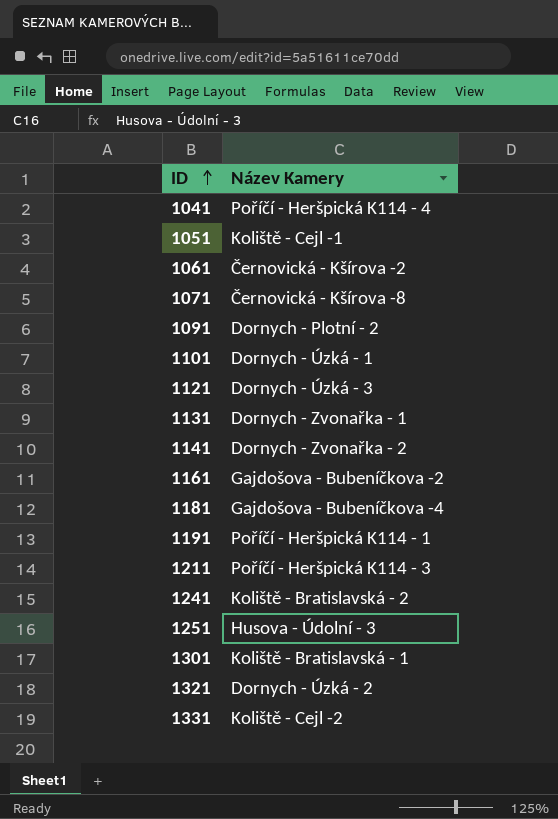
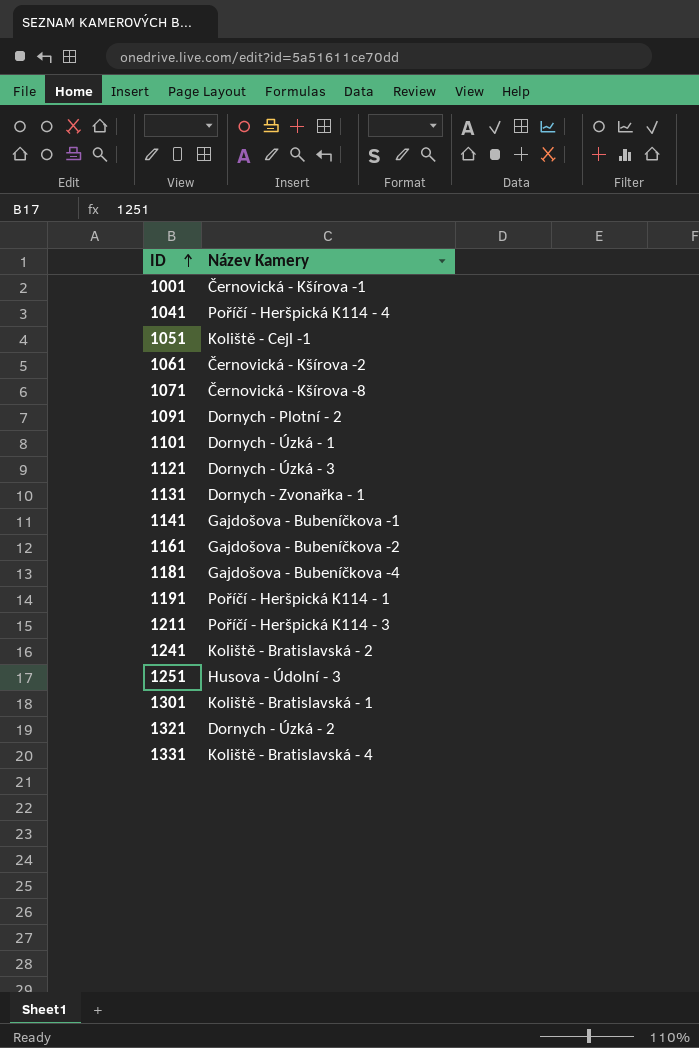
row 1001: none -> Černovická - Kšírova -1
1141 | Název Kamery: Dornych - Zvonařka - 2 -> Gajdošova - Bubeníčkova -1
1331 | Název Kamery: Koliště - Cejl -2 -> Koliště - Bratislavská - 4

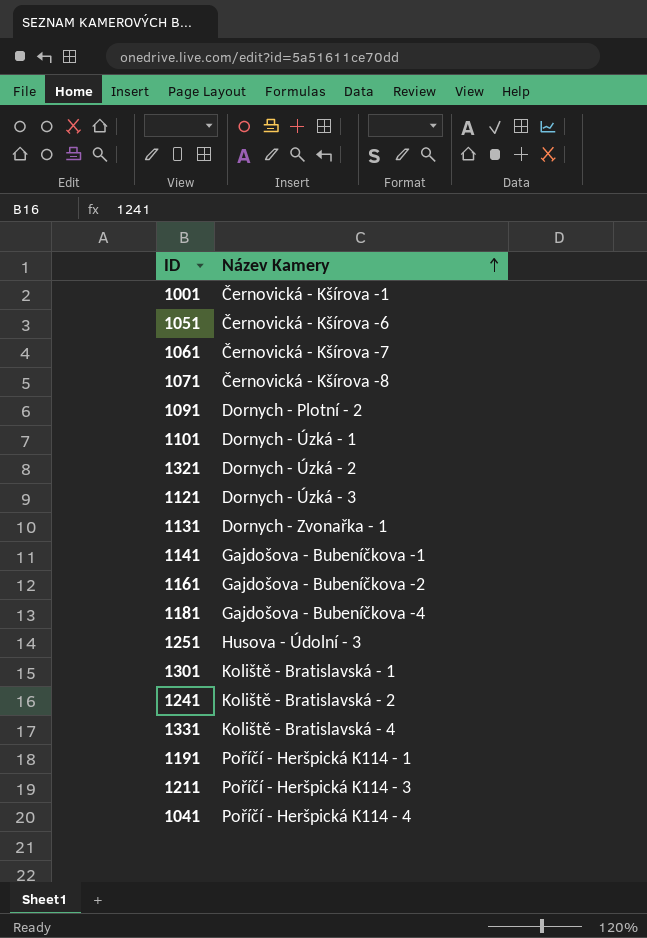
row order: ID ascending -> Název Kamery ascending
1051 | Název Kamery: Koliště - Cejl -1 -> Černovická - Kšírova -6
1061 | Název Kamery: Černovická - Kšírova -2 -> Černovická - Kšírova -7

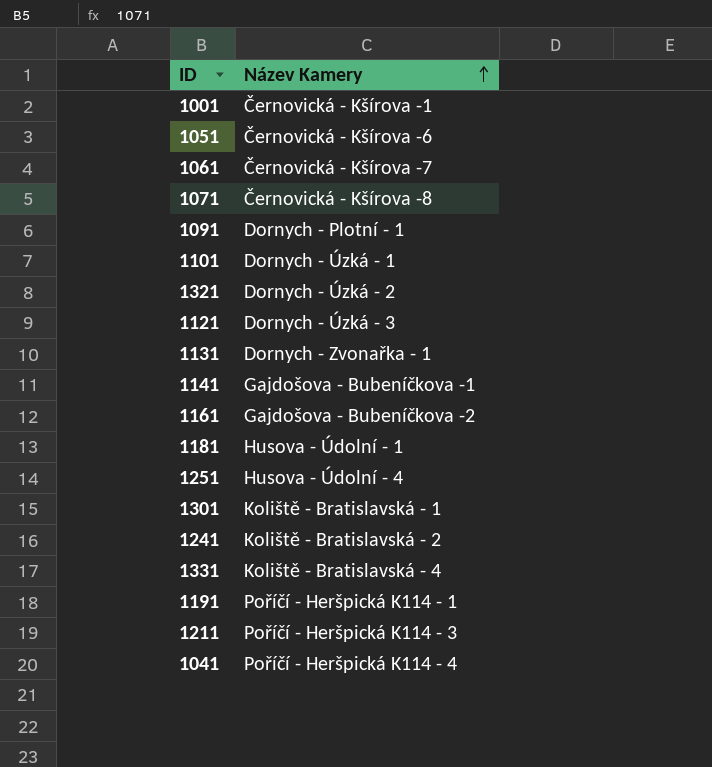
1091 | Název Kamery: Dornych - Plotní - 2 -> Dornych - Plotní - 1
1181 | Název Kamery: Gajdošova - Bubeníčkova -4 -> Husova - Údolní - 1
1251 | Název Kamery: Husova - Údolní - 3 -> Husova - Údolní - 4

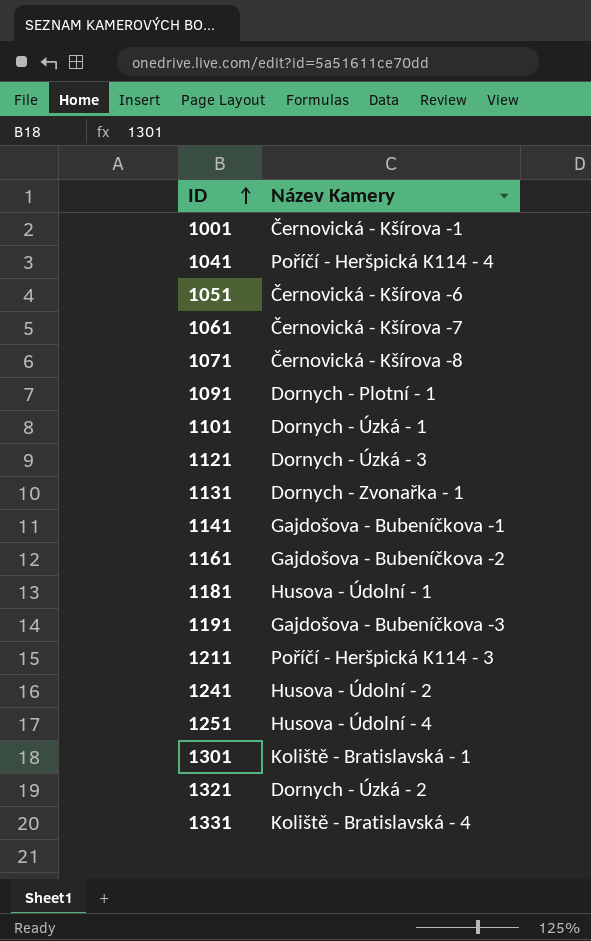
row order: Název Kamery ascending -> ID ascending
1191 | Název Kamery: Poříčí - Heršpická K114 - 1 -> Gajdošova - Bubeníčkova -3
1241 | Název Kamery: Koliště - Bratislavská - 2 -> Husova - Údolní - 2

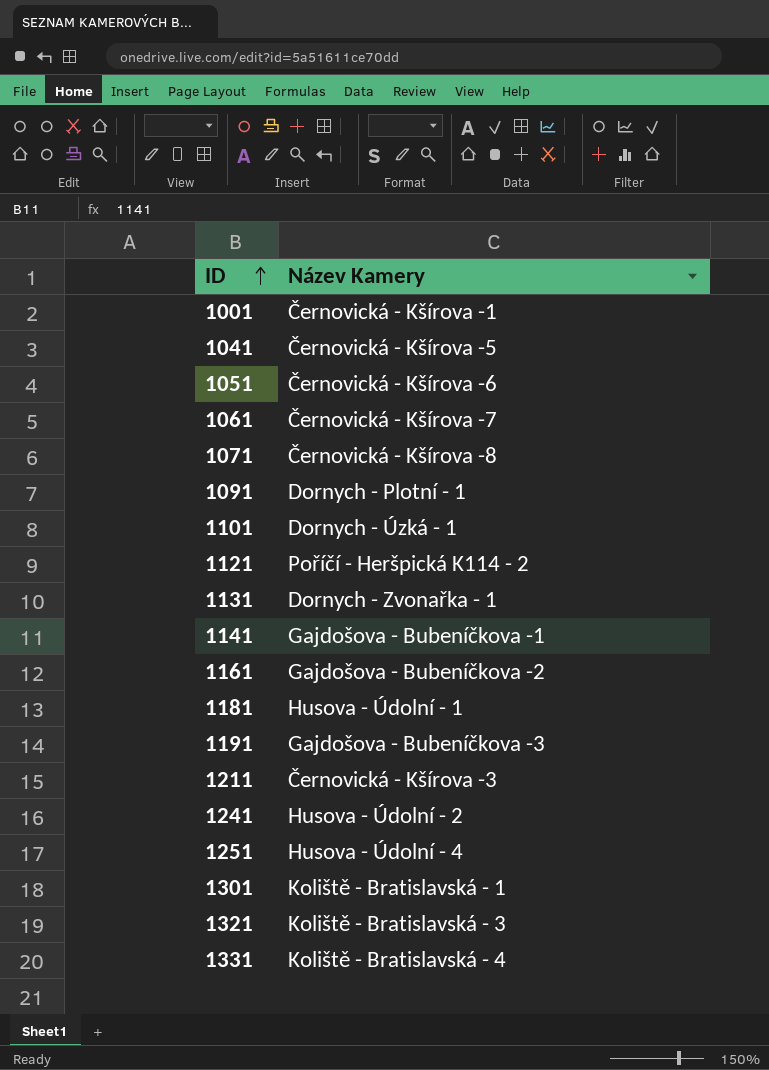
1041 | Název Kamery: Poříčí - Heršpická K114 - 4 -> Černovická - Kšírova -5
1121 | Název Kamery: Dornych - Úzká - 3 -> Poříčí - Heršpická K114 - 2
1211 | Název Kamery: Poříčí - Heršpická K114 - 3 -> Černovická - Kšírova -3
1321 | Název Kamery: Dornych - Úzká - 2 -> Koliště - Bratislavská - 3

